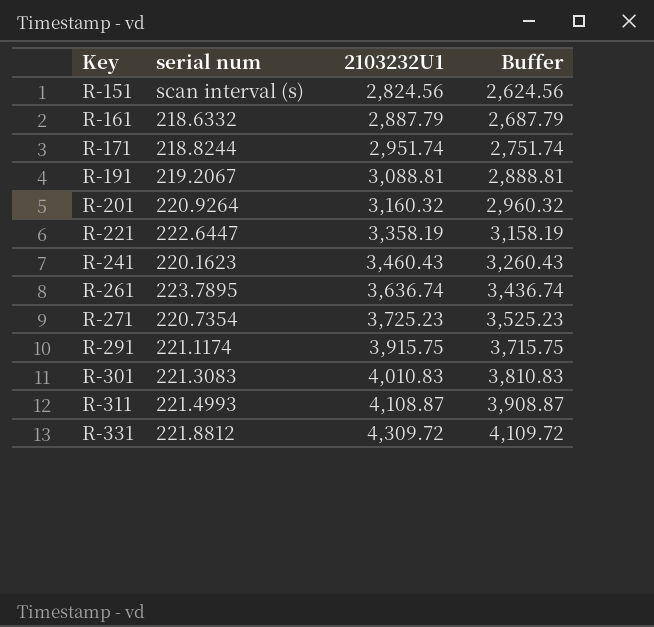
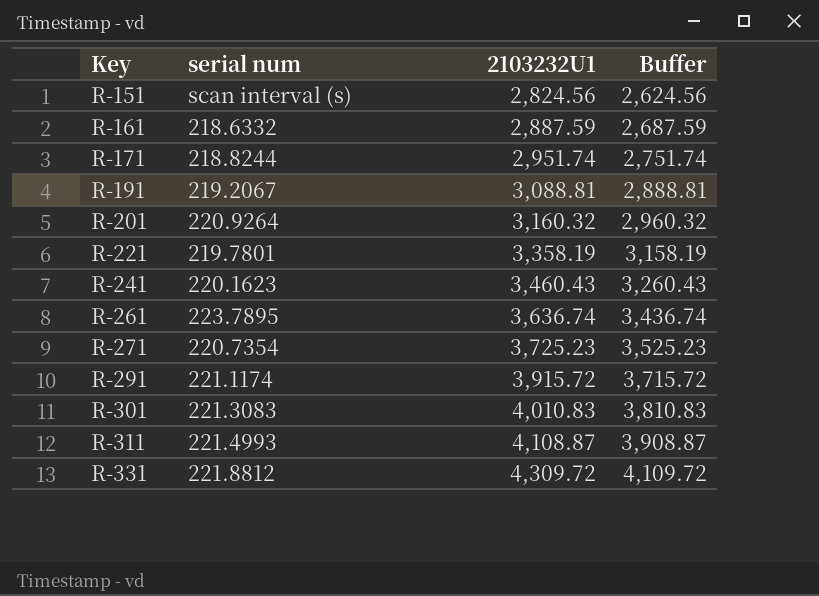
R-161 | 2103232U1: 2,887.79 -> 2,887.59
R-161 | Buffer: 2,687.79 -> 2,687.59
R-221 | serial num: 222.6447 -> 219.7801
R-291 | 2103232U1: 3,915.75 -> 3,915.72
R-291 | Buffer: 3,715.75 -> 3,715.72

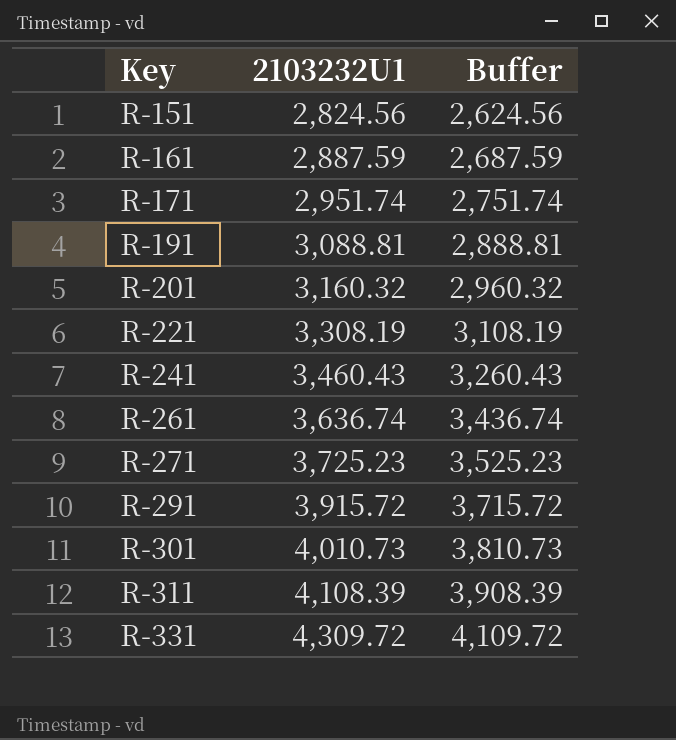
column serial num | position: 2 -> none
R-221 | 2103232U1: 3,358.19 -> 3,308.19
R-221 | Buffer: 3,158.19 -> 3,108.19
R-301 | 2103232U1: 4,010.83 -> 4,010.73
R-301 | Buffer: 3,810.83 -> 3,810.73
R-311 | 2103232U1: 4,108.87 -> 4,108.39
R-311 | Buffer: 3,908.87 -> 3,908.39

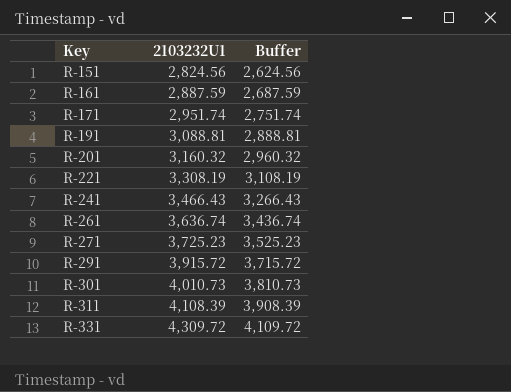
R-241 | 2103232U1: 3,460.43 -> 3,466.43
R-241 | Buffer: 3,260.43 -> 3,266.43

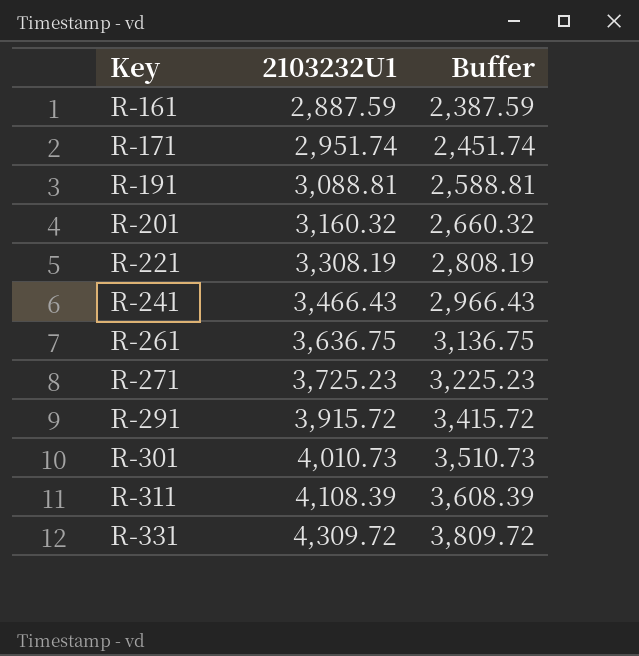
column Buffer | formula: [2103232U1] - 200 -> [2103232U1] - 500
row R-151: 2,824.56 | 2,624.56 -> none
R-261 | 2103232U1: 3,636.74 -> 3,636.75

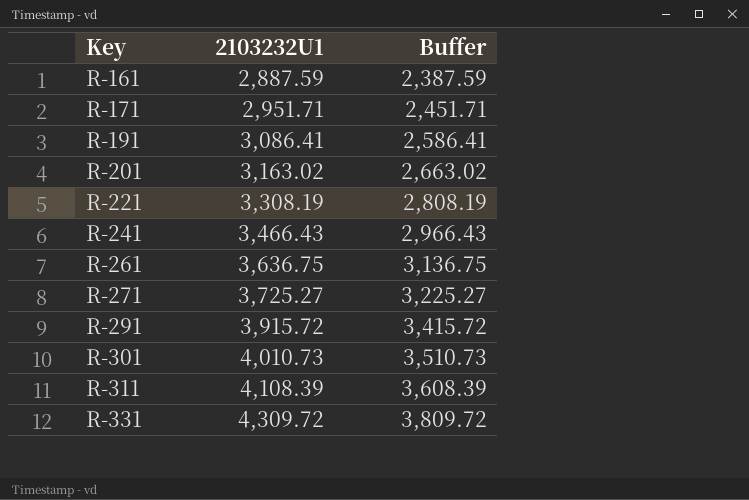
R-171 | 2103232U1: 2,951.74 -> 2,951.71
R-171 | Buffer: 2,451.74 -> 2,451.71
R-191 | 2103232U1: 3,088.81 -> 3,086.41
R-191 | Buffer: 2,588.81 -> 2,586.41
R-201 | 2103232U1: 3,160.32 -> 3,163.02
R-201 | Buffer: 2,660.32 -> 2,663.02
R-271 | 2103232U1: 3,725.23 -> 3,725.27
R-271 | Buffer: 3,225.23 -> 3,225.27

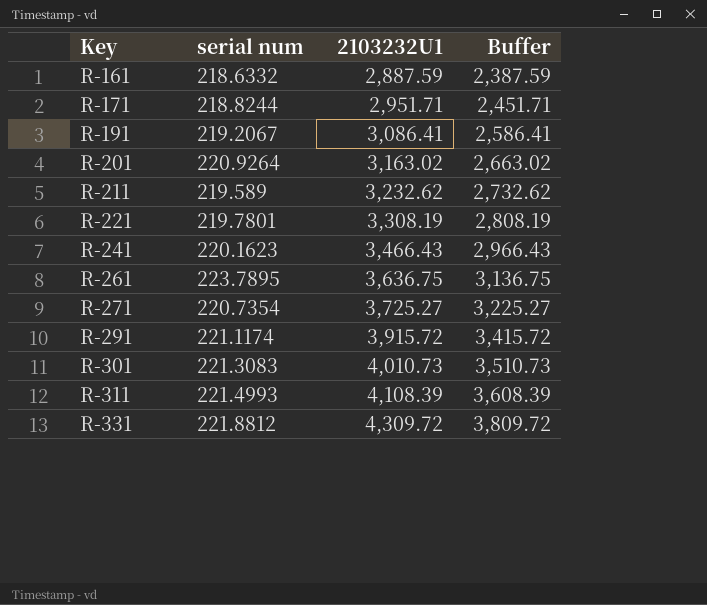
column serial num | position: none -> 2
row R-211: none -> 219.589 | 3,232.62 | 2,732.62

